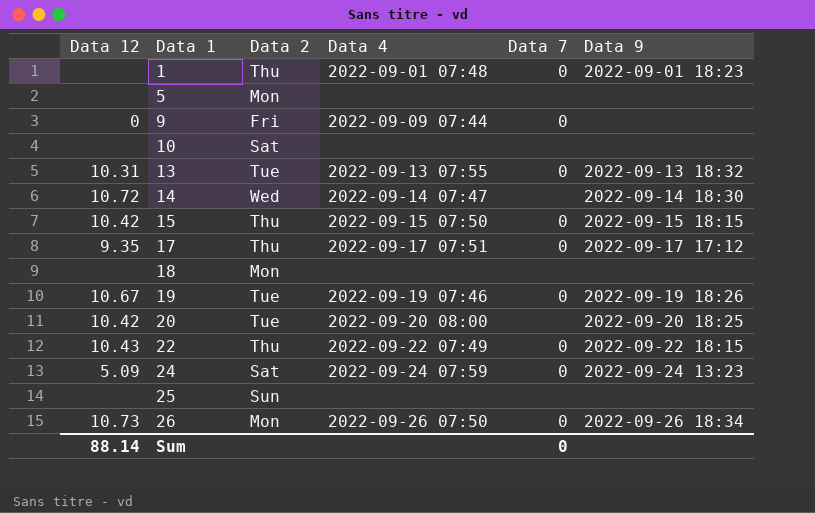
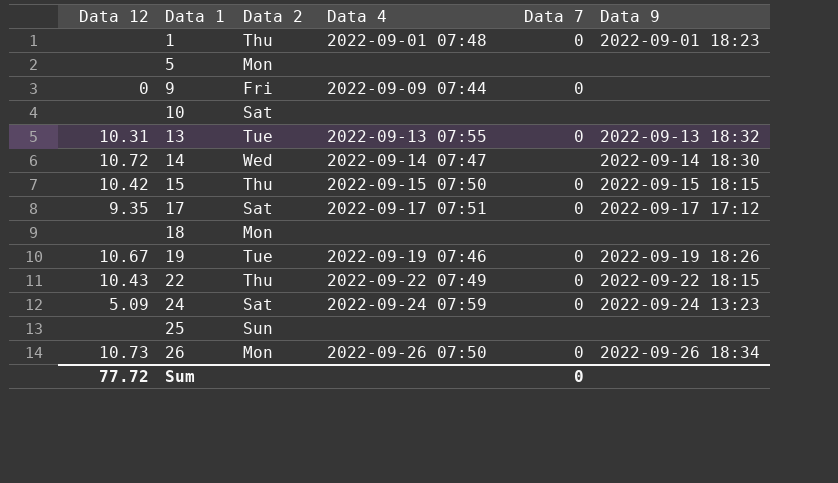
row 20: 10.42 | Tue | 2022-09-20 08:00 | none | 2022-09-20 18:25 -> none
17 | Data 2: Thu -> Sat
Sum | Data 12: 88.14 -> 77.72

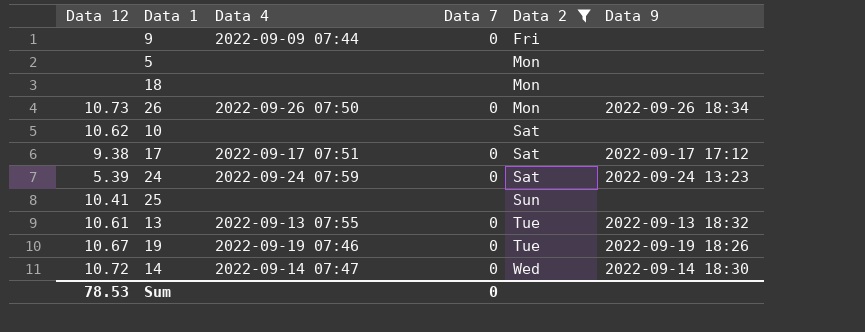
filter: none -> Data 2 != Thu
row order: Data 1 ascending -> Data 2 ascending
column Data 2 | position: 3 -> 5
9 | Data 12: 0 -> none
10 | Data 12: none -> 10.62
17 | Data 12: 9.35 -> 9.38
24 | Data 12: 5.09 -> 5.39
25 | Data 12: none -> 10.41
13 | Data 12: 10.31 -> 10.61
14 | Data 7: none -> 0
Sum | Data 12: 77.72 -> 78.53

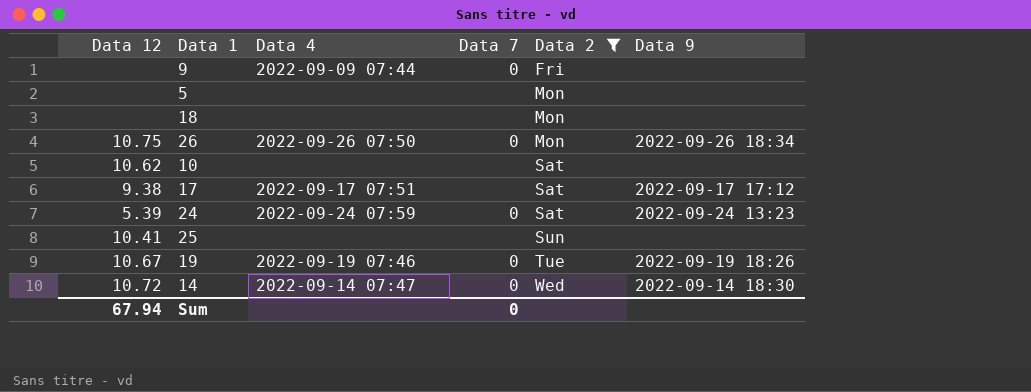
row 13: 10.61 | 2022-09-13 07:55 | 0 | Tue | 2022-09-13 18:32 -> none
26 | Data 12: 10.73 -> 10.75
17 | Data 7: 0 -> none
Sum | Data 12: 78.53 -> 67.94

